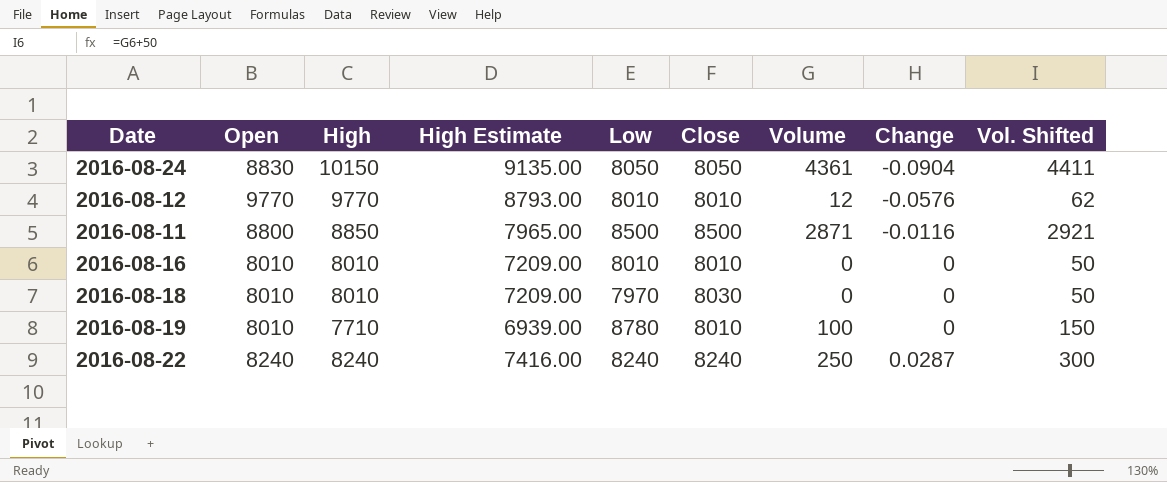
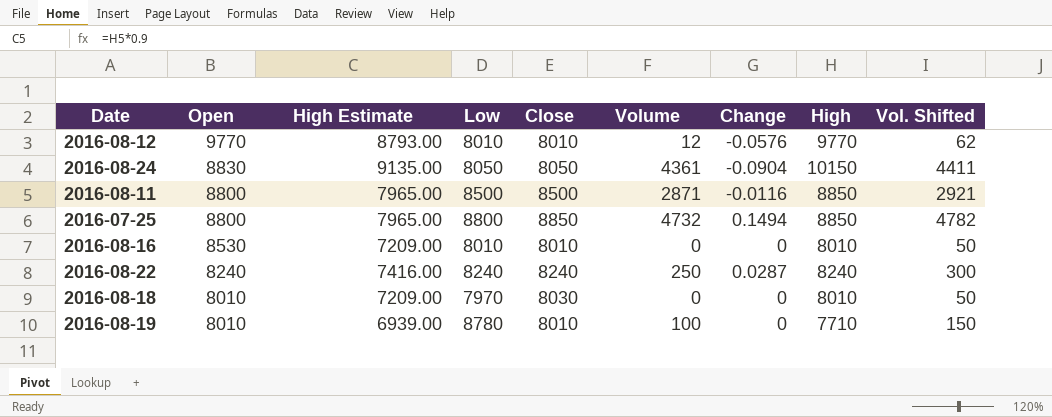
row order: Change ascending -> Open descending
column High | position: 3 -> 8
row 2016-07-25: none -> 8800 | 7965.00 | 8800 | 8850 | 4732 | 0.1494 | 8850 | 4782
2016-08-16 | Open: 8010 -> 8530

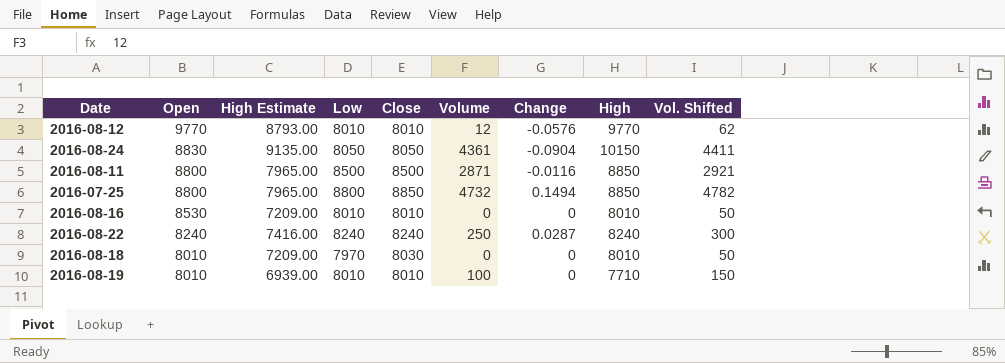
2016-08-19 | Low: 8780 -> 8010

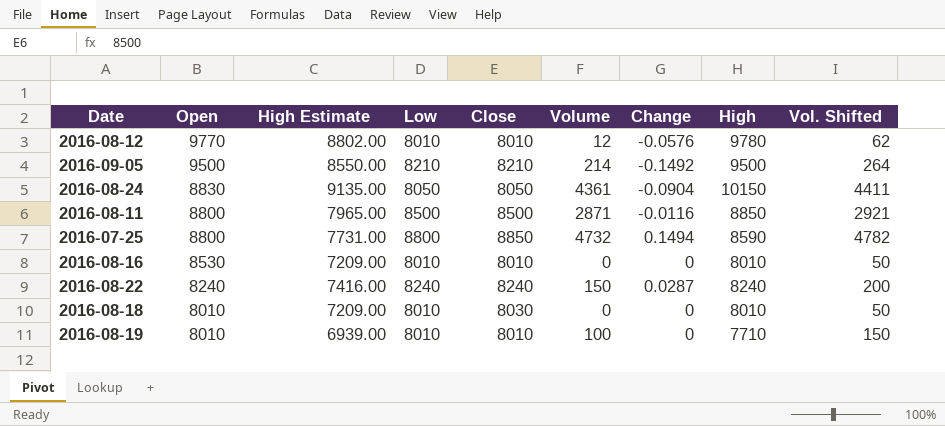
2016-08-12 | High Estimate: 8793.00 -> 8802.00
2016-08-12 | High: 9770 -> 9780
row 2016-09-05: none -> 9500 | 8550.00 | 8210 | 8210 | 214 | -0.1492 | 9500 | 264
2016-07-25 | High Estimate: 7965.00 -> 7731.00
2016-07-25 | High: 8850 -> 8590
2016-08-22 | Volume: 250 -> 150
2016-08-22 | Vol. Shifted: 300 -> 200
2016-08-18 | Low: 7970 -> 8010

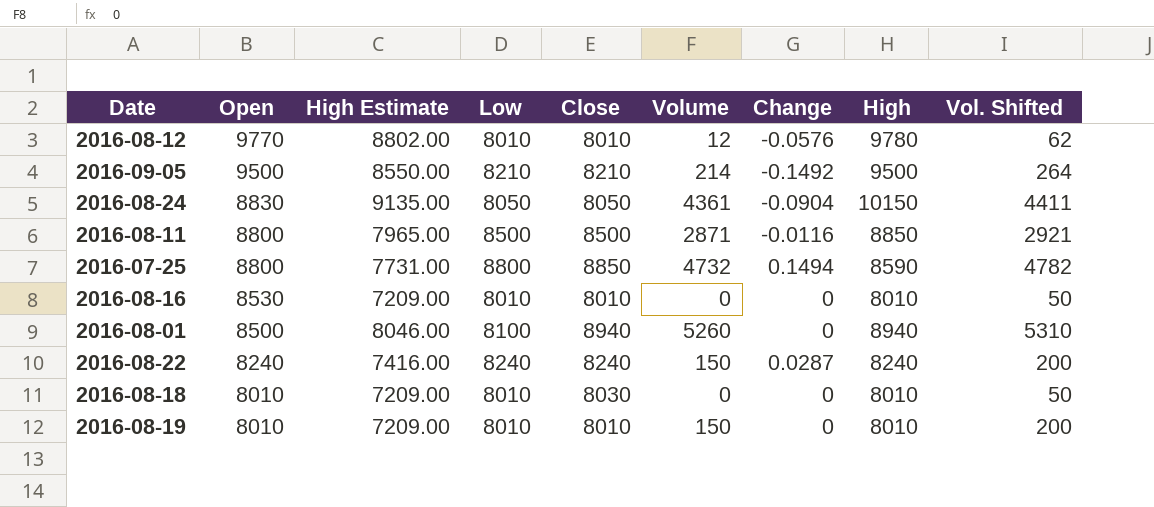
row 2016-08-01: none -> 8500 | 8046.00 | 8100 | 8940 | 5260 | 0 | 8940 | 5310
2016-08-19 | High Estimate: 6939.00 -> 7209.00
2016-08-19 | Volume: 100 -> 150
2016-08-19 | High: 7710 -> 8010
2016-08-19 | Vol. Shifted: 150 -> 200

